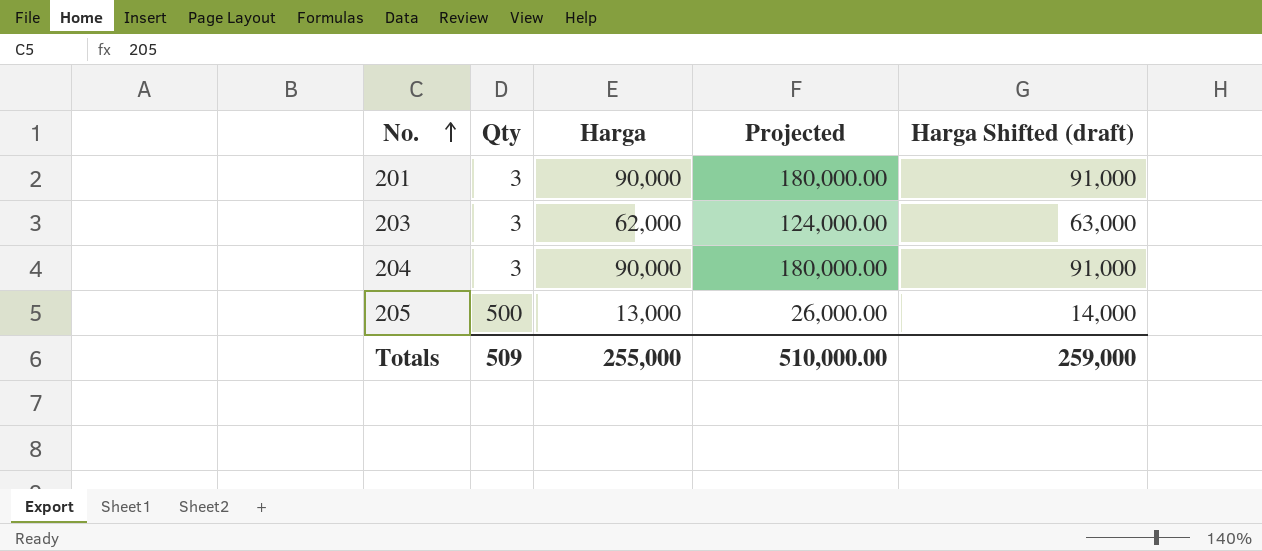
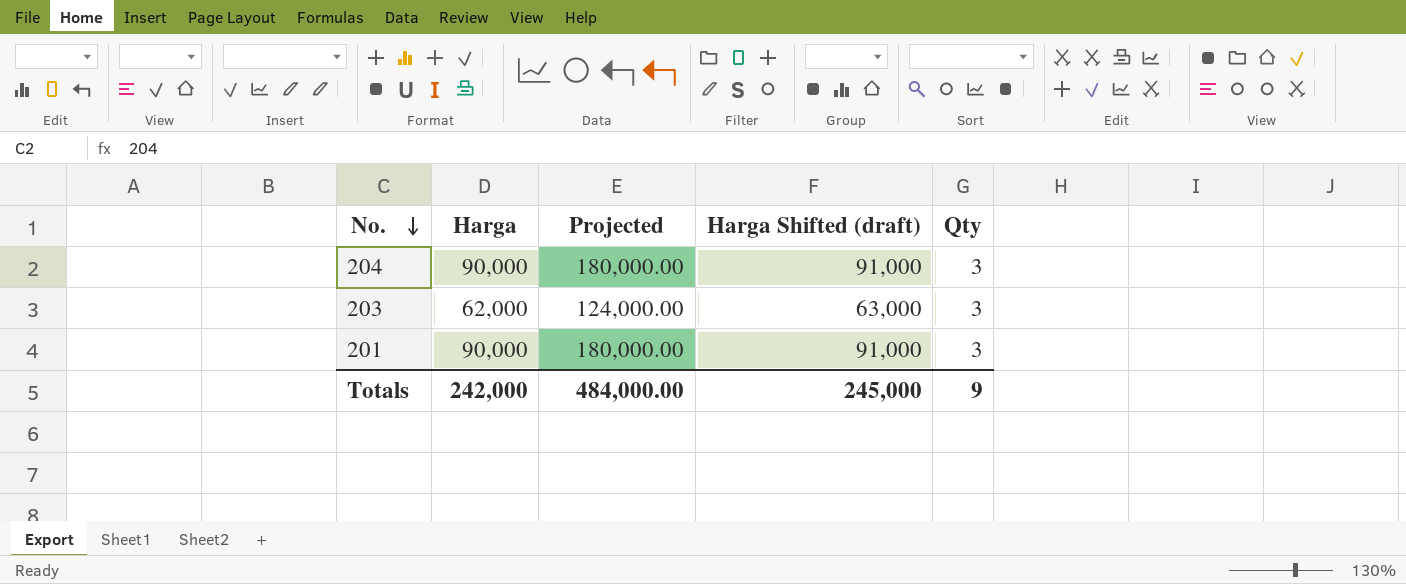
row order: No. ascending -> No. descending
column Qty | position: 2 -> 5
row 205: 500 | 13,000 | 26,000.00 | 14,000 -> none
Totals | Harga: 255,000 -> 242,000
Totals | Projected: 510,000.00 -> 484,000.00
Totals | Harga Shifted (draft): 259,000 -> 245,000
Totals | Qty: 509 -> 9

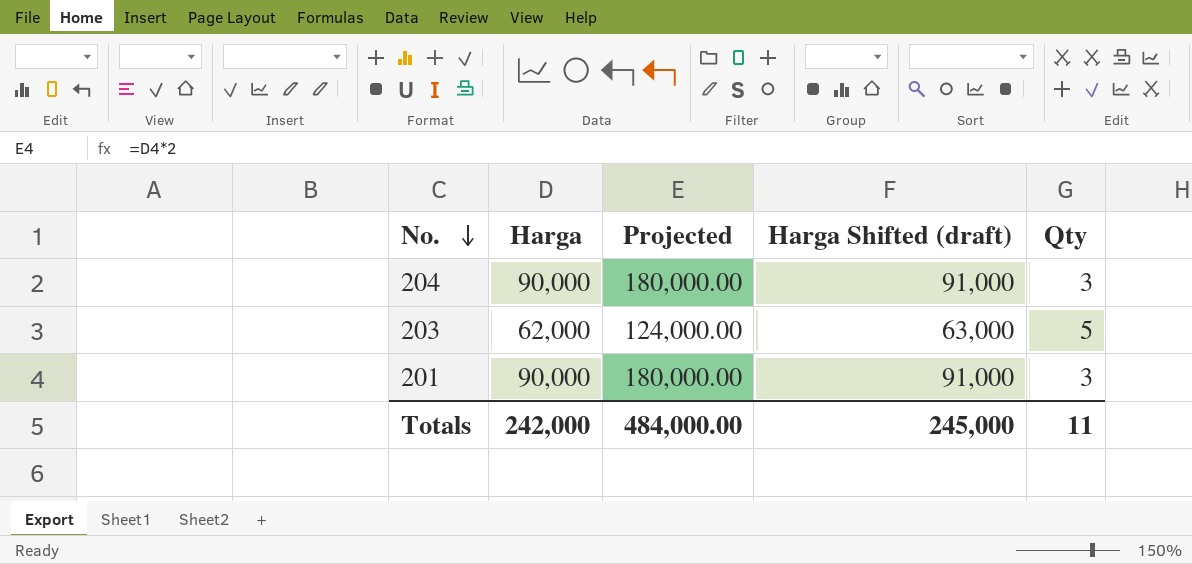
203 | Qty: 3 -> 5
Totals | Qty: 9 -> 11

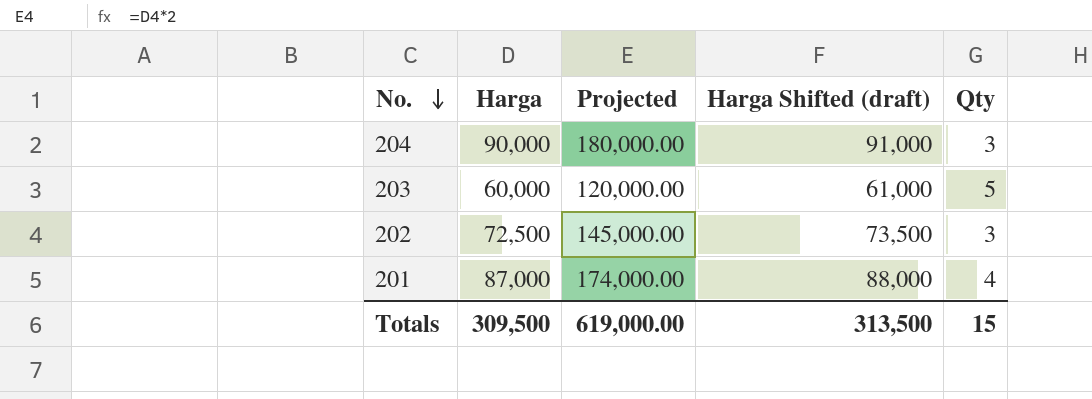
203 | Harga: 62,000 -> 60,000
203 | Projected: 124,000.00 -> 120,000.00
203 | Harga Shifted (draft): 63,000 -> 61,000
row 202: none -> 72,500 | 145,000.00 | 73,500 | 3
201 | Harga: 90,000 -> 87,000
201 | Projected: 180,000.00 -> 174,000.00
201 | Harga Shifted (draft): 91,000 -> 88,000
201 | Qty: 3 -> 4
Totals | Harga: 242,000 -> 309,500
Totals | Projected: 484,000.00 -> 619,000.00
Totals | Harga Shifted (draft): 245,000 -> 313,500
Totals | Qty: 11 -> 15

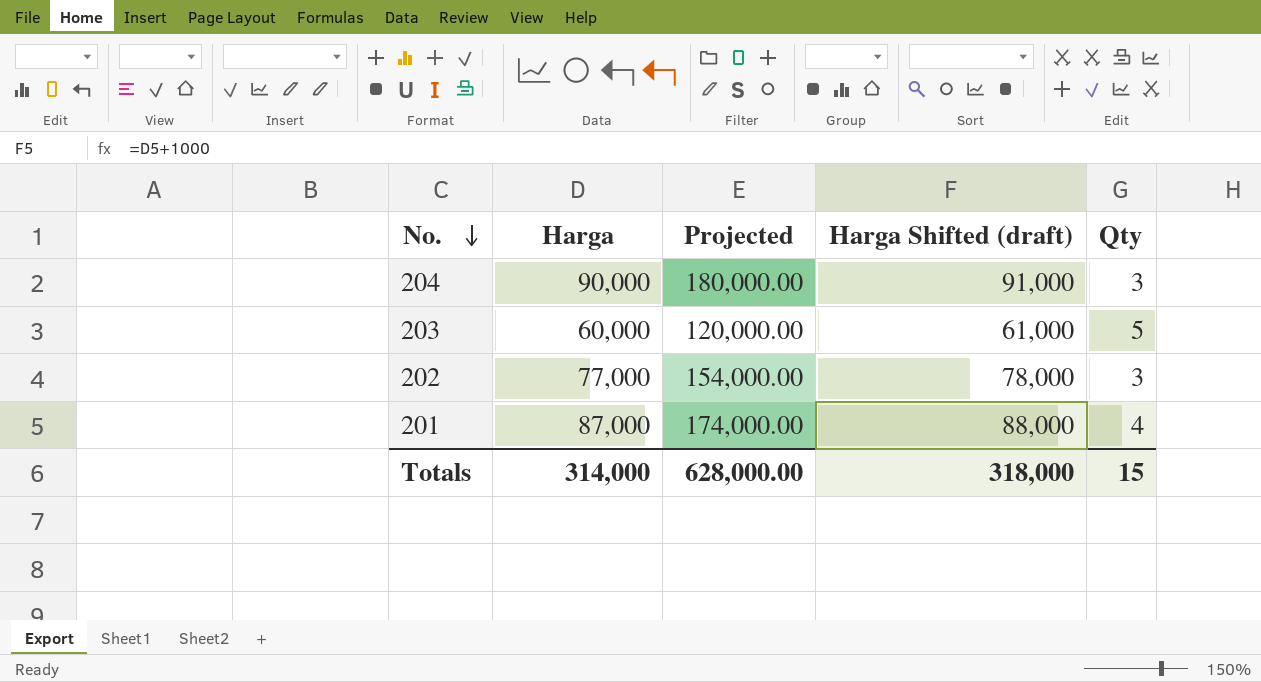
202 | Harga: 72,500 -> 77,000
202 | Projected: 145,000.00 -> 154,000.00
202 | Harga Shifted (draft): 73,500 -> 78,000
Totals | Harga: 309,500 -> 314,000
Totals | Projected: 619,000.00 -> 628,000.00
Totals | Harga Shifted (draft): 313,500 -> 318,000

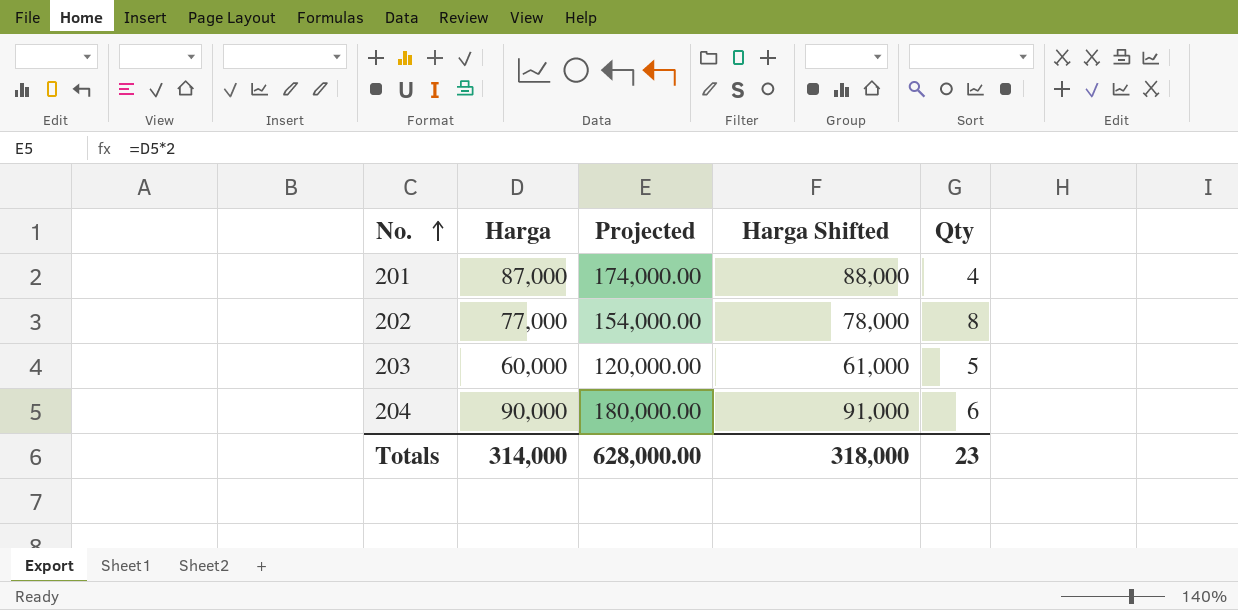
row order: No. descending -> No. ascending
column name: Harga Shifted (draft) -> Harga Shifted
202 | Qty: 3 -> 8
204 | Qty: 3 -> 6
Totals | Qty: 15 -> 23

